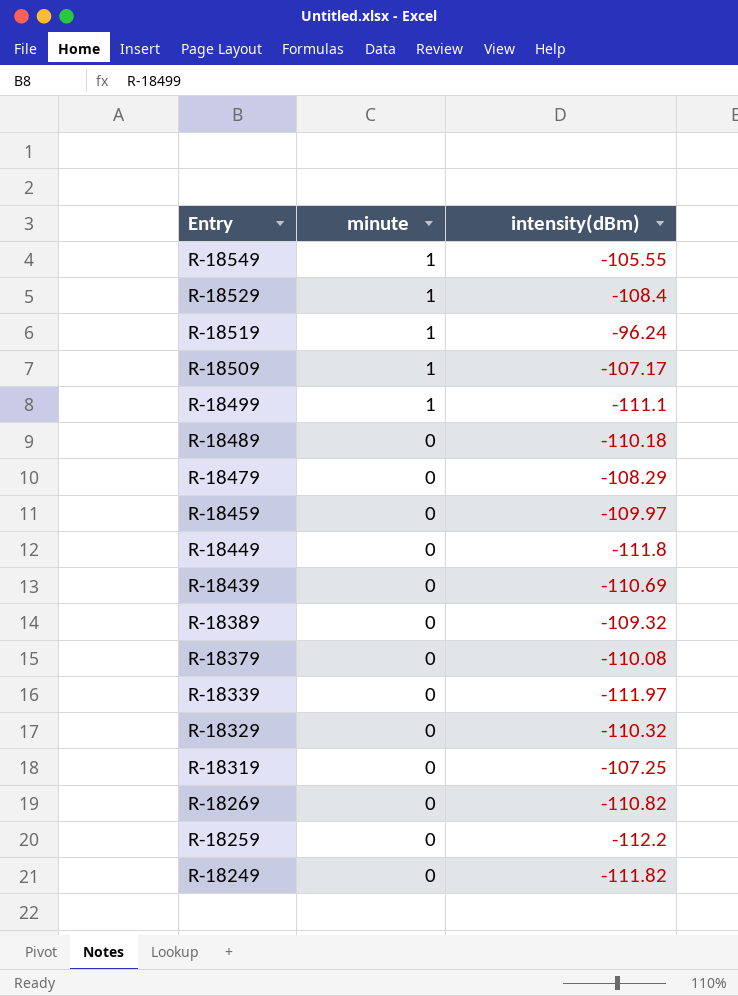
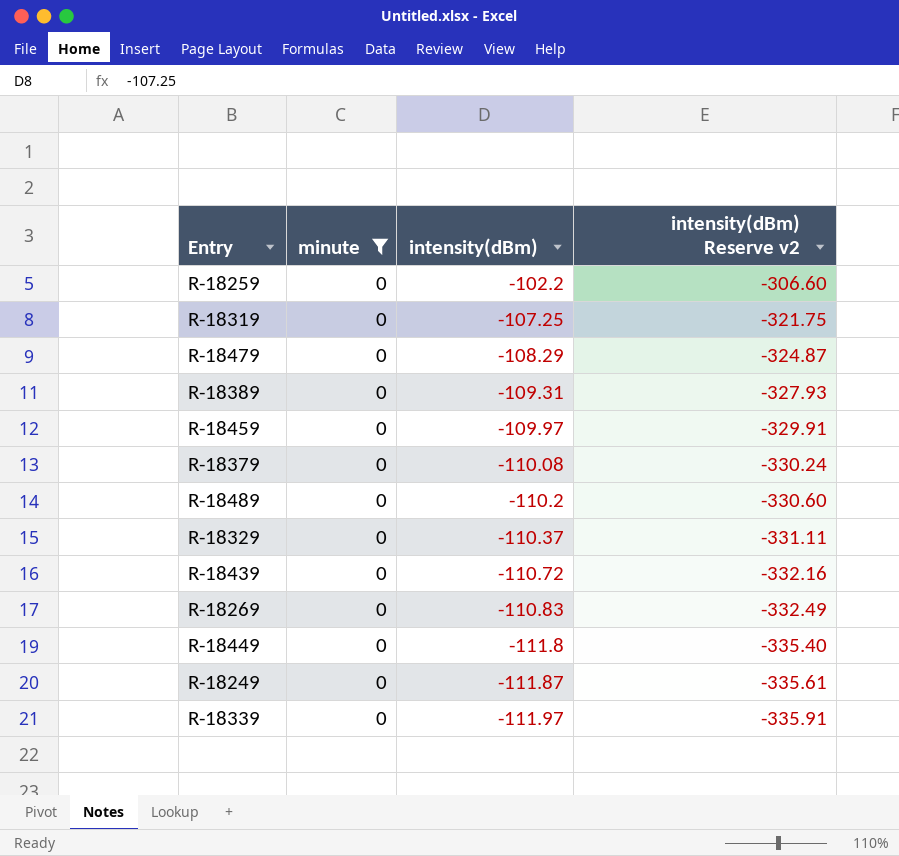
filter: none -> minute = 0
row order: Entry descending -> intensity(dBm) descending
column intensity(dBm) Reserve v2 | formula: none -> [intensity(dBm)] * 3
R-18259 | intensity(dBm): -112.2 -> -102.2
R-18389 | intensity(dBm): -109.32 -> -109.31
R-18489 | intensity(dBm): -110.18 -> -110.2
R-18329 | intensity(dBm): -110.32 -> -110.37
R-18439 | intensity(dBm): -110.69 -> -110.72
R-18269 | intensity(dBm): -110.82 -> -110.83
R-18249 | intensity(dBm): -111.82 -> -111.87

